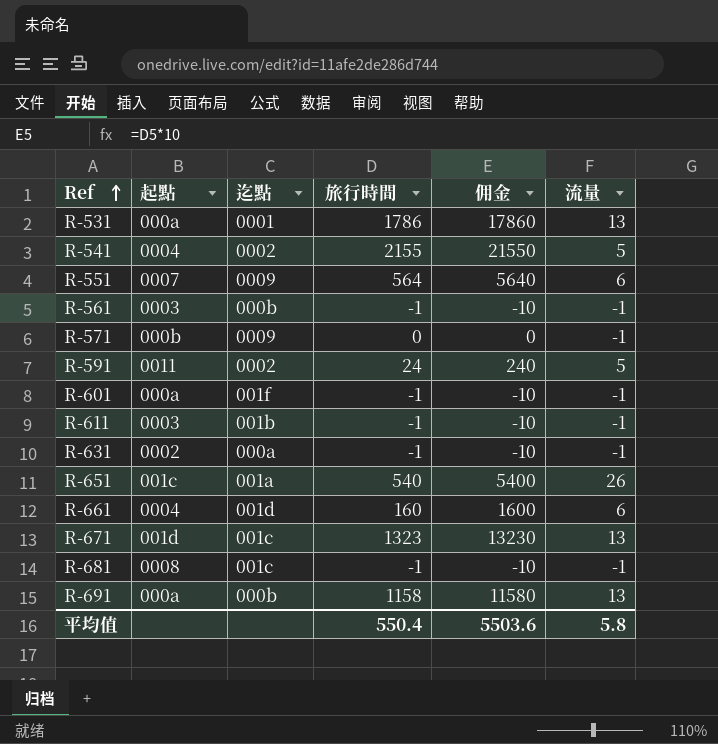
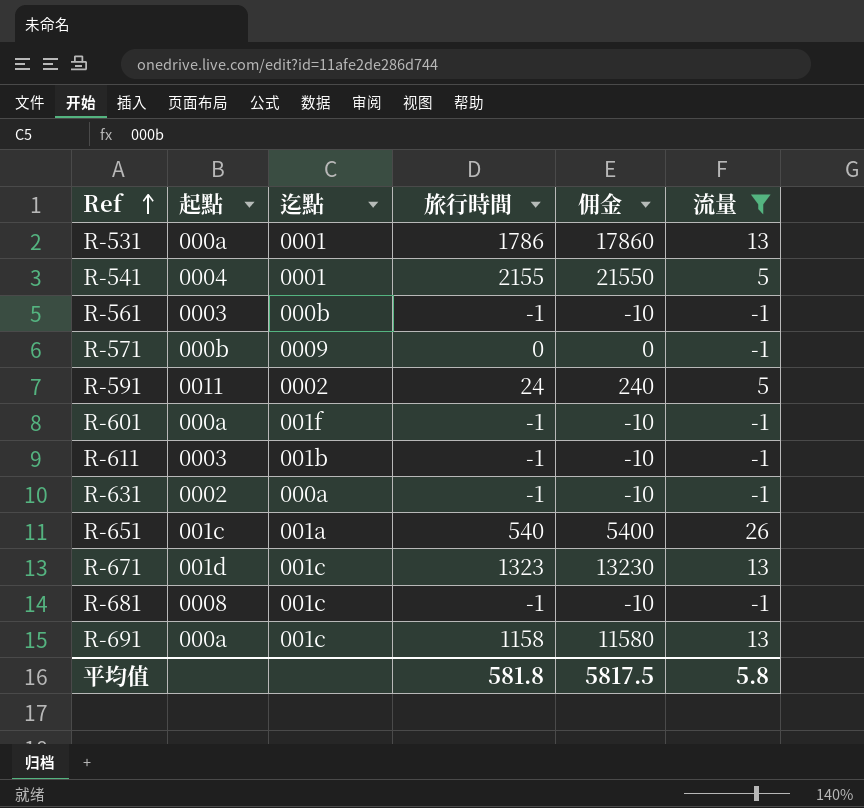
filter: none -> 流量 != 6
R-541 | 迄點: 0002 -> 0001
R-691 | 迄點: 000b -> 001c
平均值 | 旅行時間: 550.4 -> 581.8
平均值 | 佣金: 5503.6 -> 5817.5

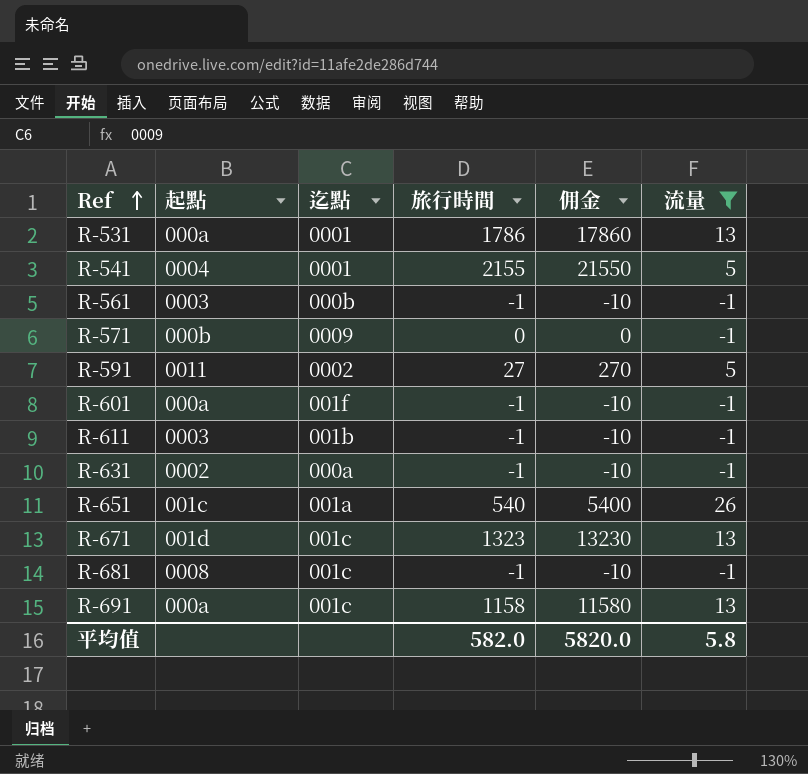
R-591 | 旅行時間: 24 -> 27
R-591 | 佣金: 240 -> 270
平均值 | 旅行時間: 581.8 -> 582.0
平均值 | 佣金: 5817.5 -> 5820.0

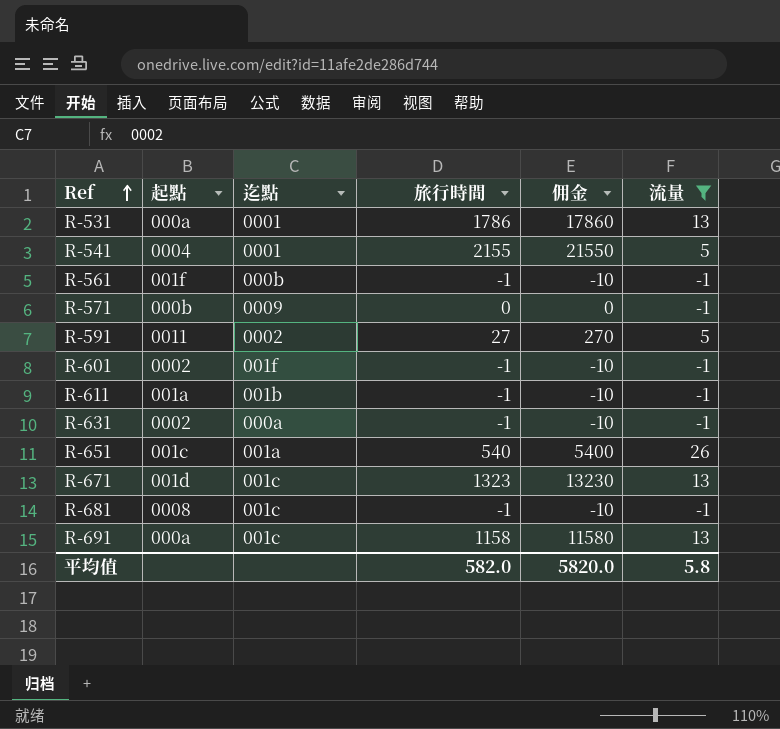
R-561 | 起點: 0003 -> 001f
R-601 | 起點: 000a -> 0002
R-611 | 起點: 0003 -> 001a

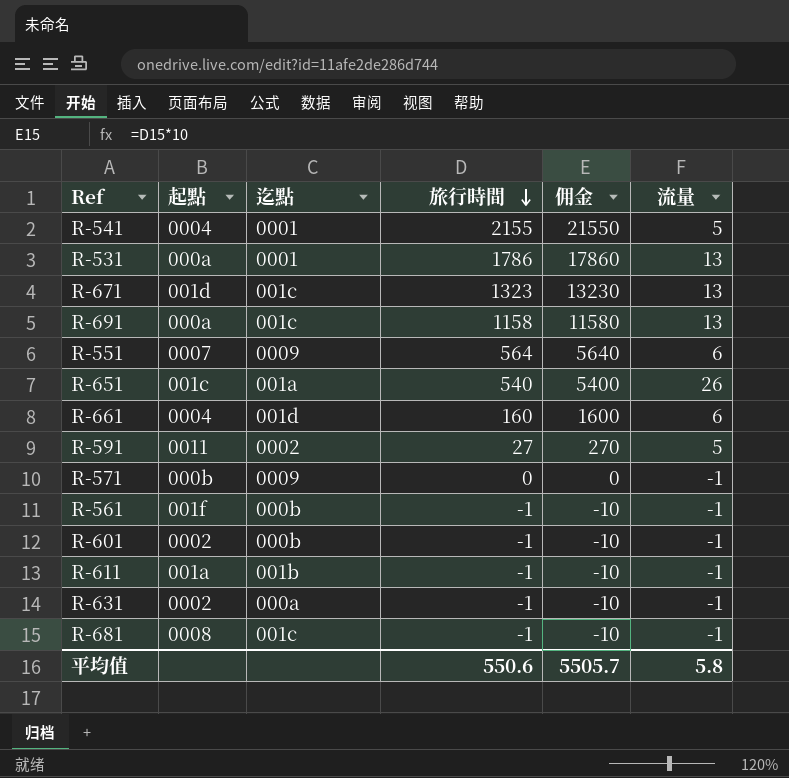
filter: 流量 != 6 -> none
row order: Ref ascending -> 旅行時間 descending
R-601 | 迄點: 001f -> 000b
平均值 | 旅行時間: 582.0 -> 550.6
平均值 | 佣金: 5820.0 -> 5505.7

